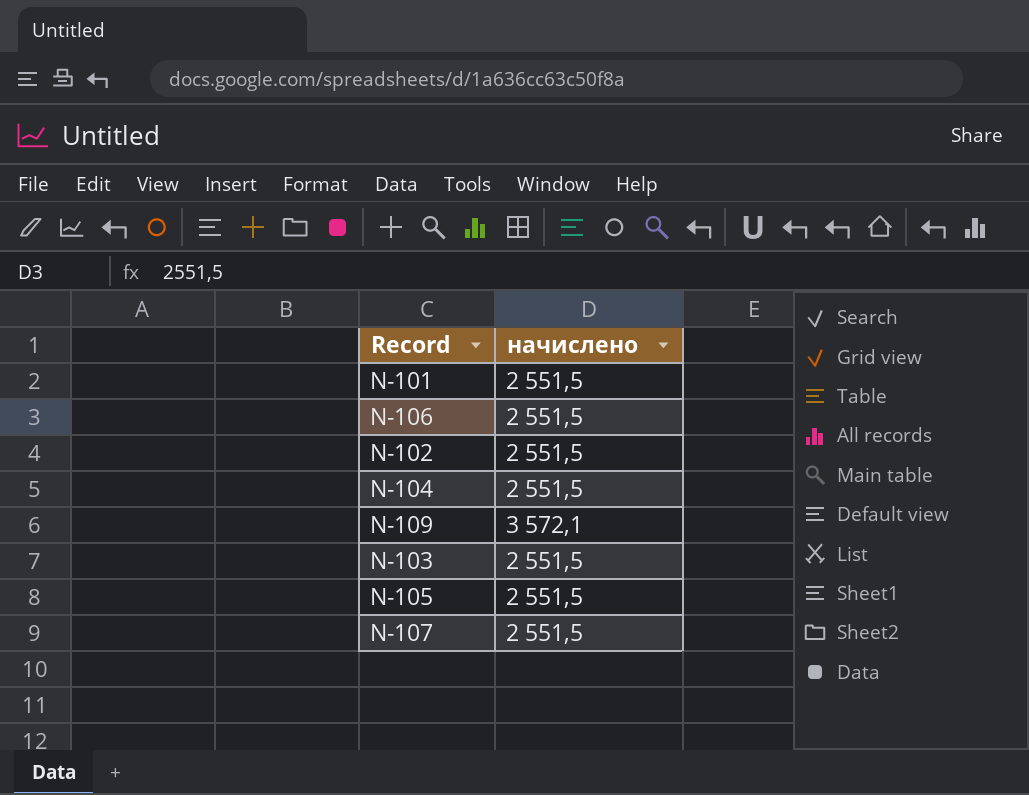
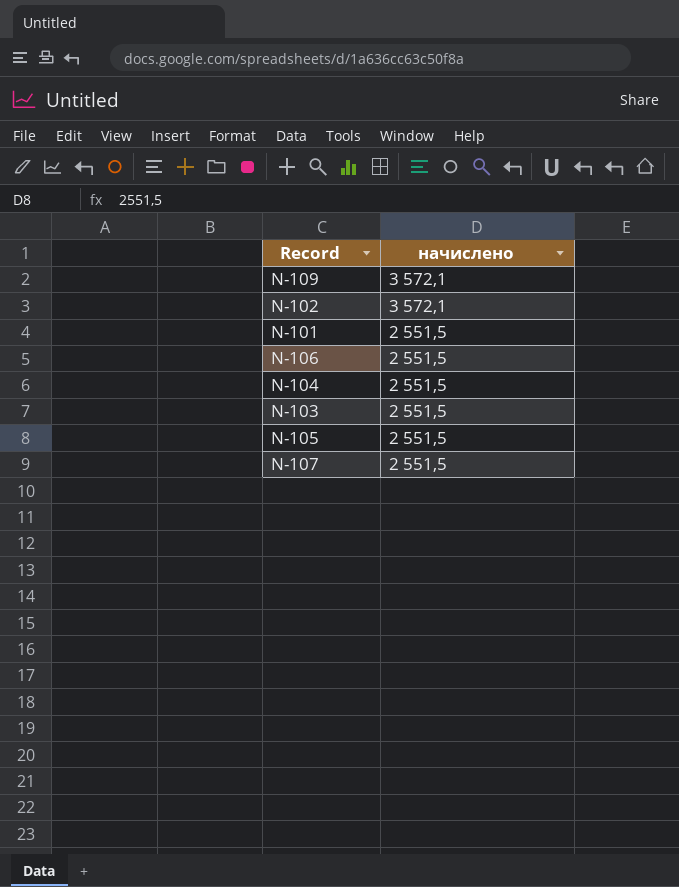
row order: none -> начислено descending
N-102 | начислено: 2 551,5 -> 3 572,1

